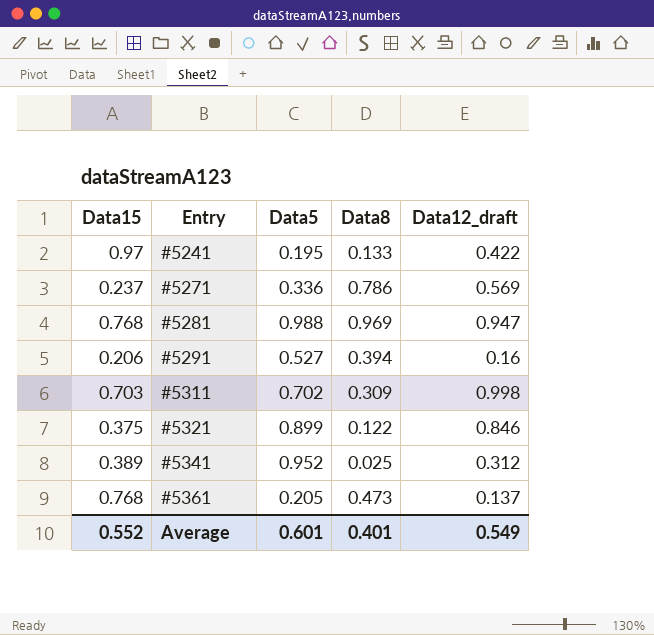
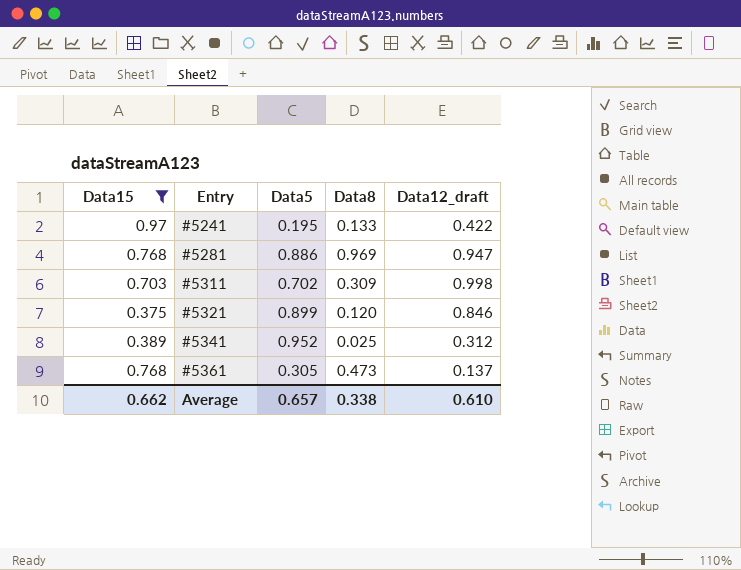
filter: none -> Data15 >= 0.375
#5281 | Data5: 0.988 -> 0.886
#5321 | Data8: 0.122 -> 0.120
#5361 | Data5: 0.205 -> 0.305
Average | Data15: 0.552 -> 0.662
Average | Data5: 0.601 -> 0.657
Average | Data8: 0.401 -> 0.338
Average | Data12_draft: 0.549 -> 0.610

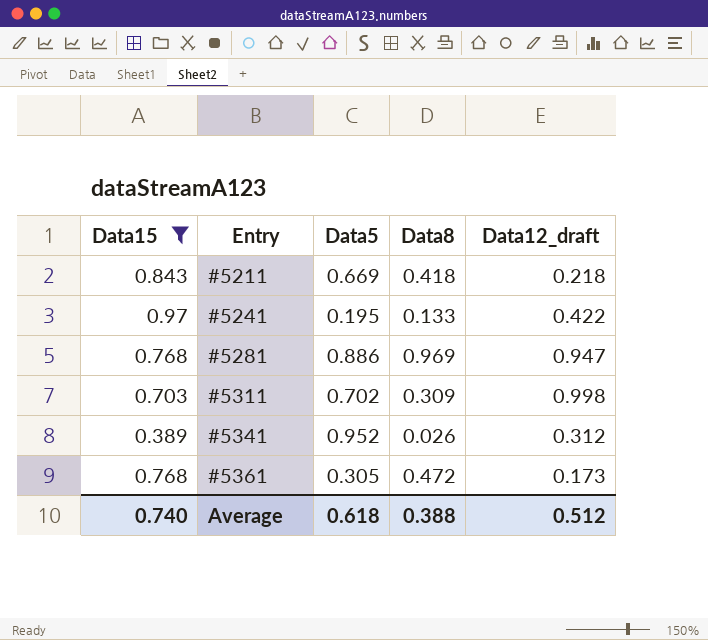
row #5321: 0.375 | 0.899 | 0.120 | 0.846 -> none
row #5211: none -> 0.843 | 0.669 | 0.418 | 0.218
#5341 | Data8: 0.025 -> 0.026
#5361 | Data8: 0.473 -> 0.472
#5361 | Data12_draft: 0.137 -> 0.173
Average | Data15: 0.662 -> 0.740
Average | Data5: 0.657 -> 0.618
Average | Data8: 0.338 -> 0.388
Average | Data12_draft: 0.610 -> 0.512

